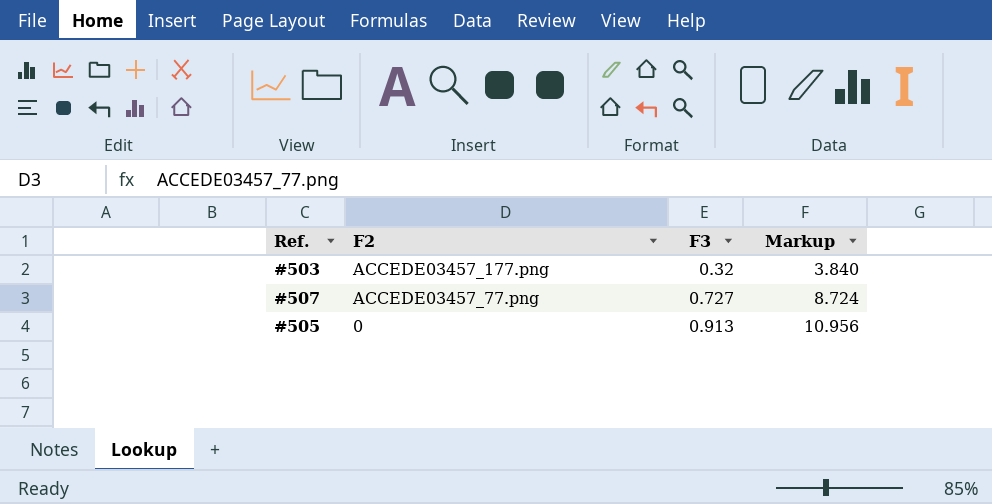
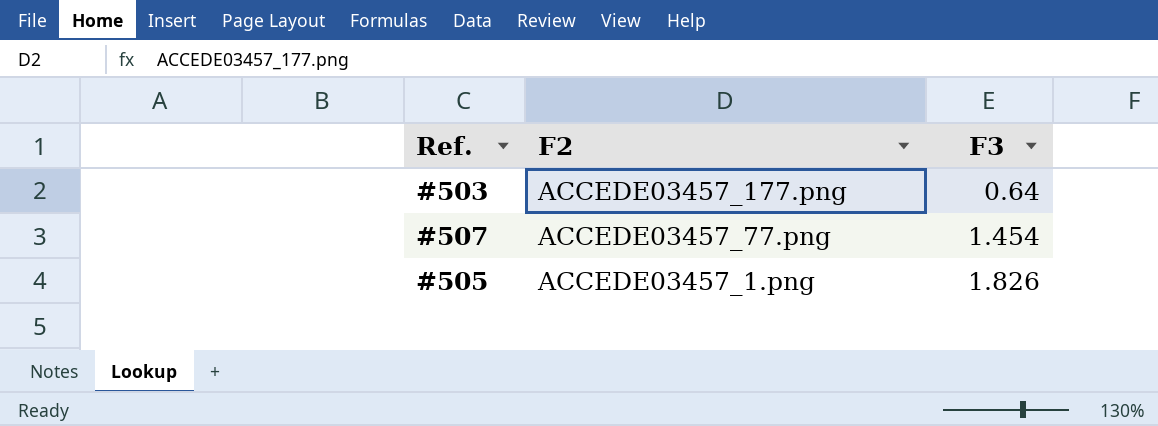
column Markup | formula: [F3] * 12 -> none
#503 | F3: 0.32 -> 0.64
#507 | F3: 0.727 -> 1.454
#505 | F2: 0 -> ACCEDE03457_1.png
#505 | F3: 0.913 -> 1.826

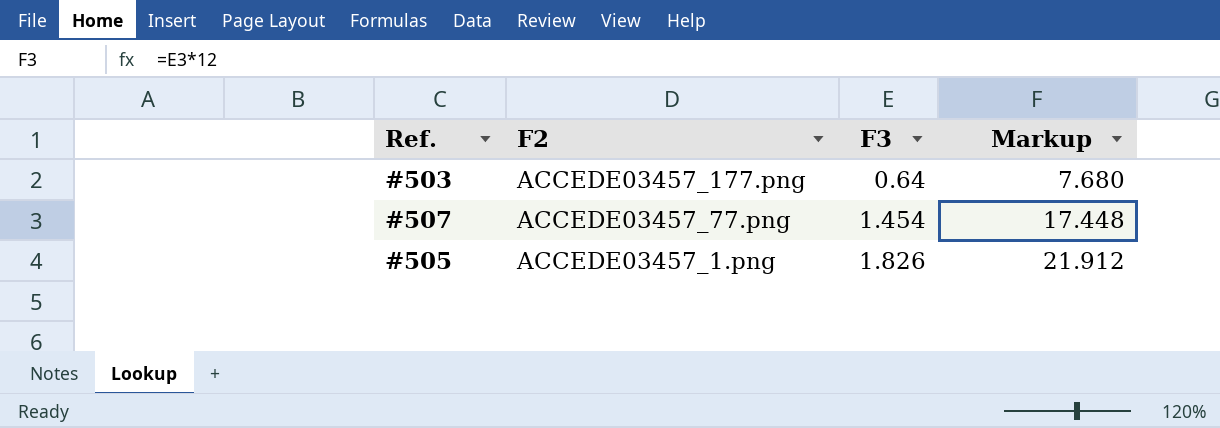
column Markup | formula: none -> [F3] * 12

